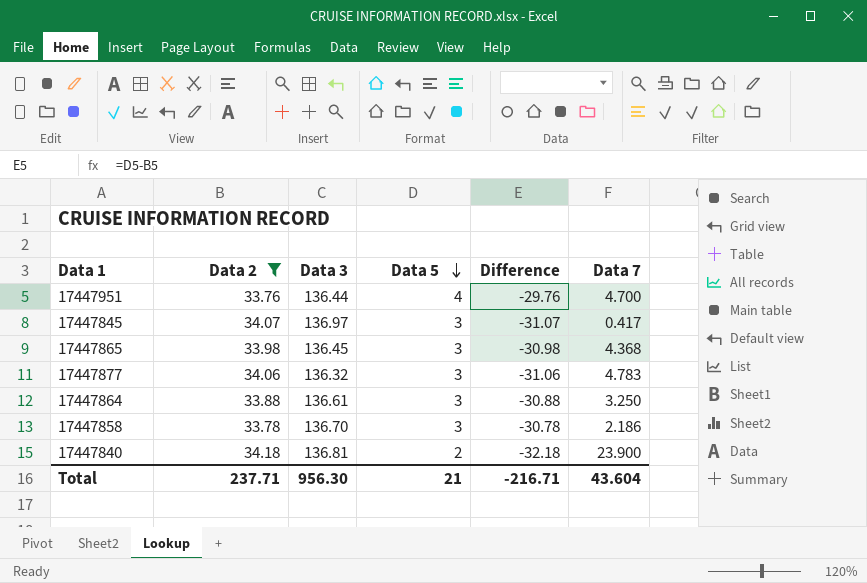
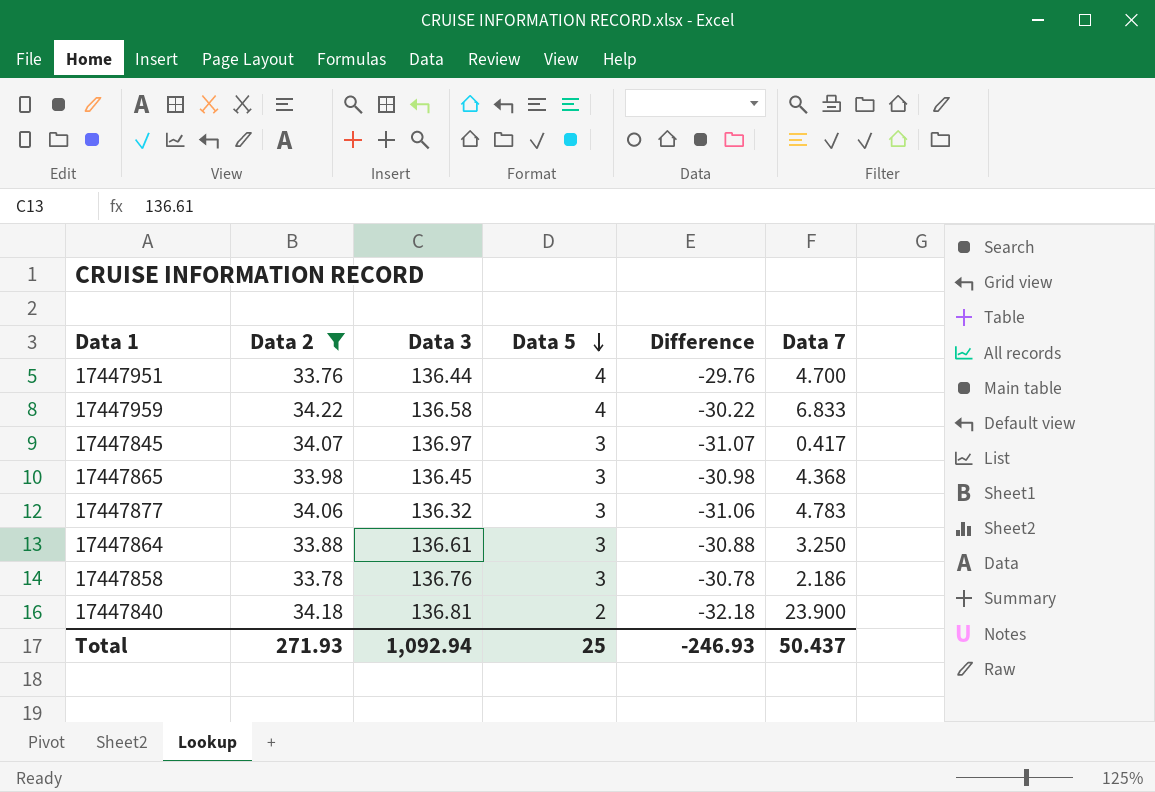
row 17447959: none -> 34.22 | 136.58 | 4 | -30.22 | 6.833
17447858 | Data 3: 136.70 -> 136.76
Total | Data 2: 237.71 -> 271.93
Total | Data 3: 956.30 -> 1,092.94
Total | Data 5: 21 -> 25
Total | Difference: -216.71 -> -246.93
Total | Data 7: 43.604 -> 50.437

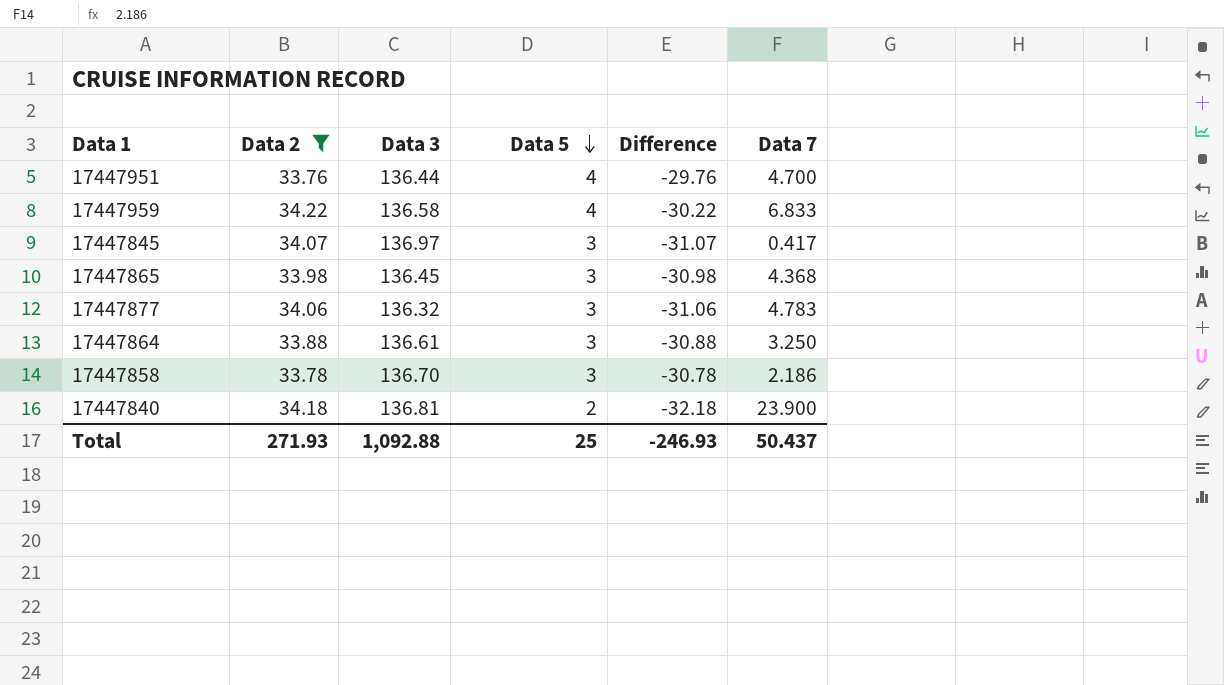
17447858 | Data 3: 136.76 -> 136.70
Total | Data 3: 1,092.94 -> 1,092.88

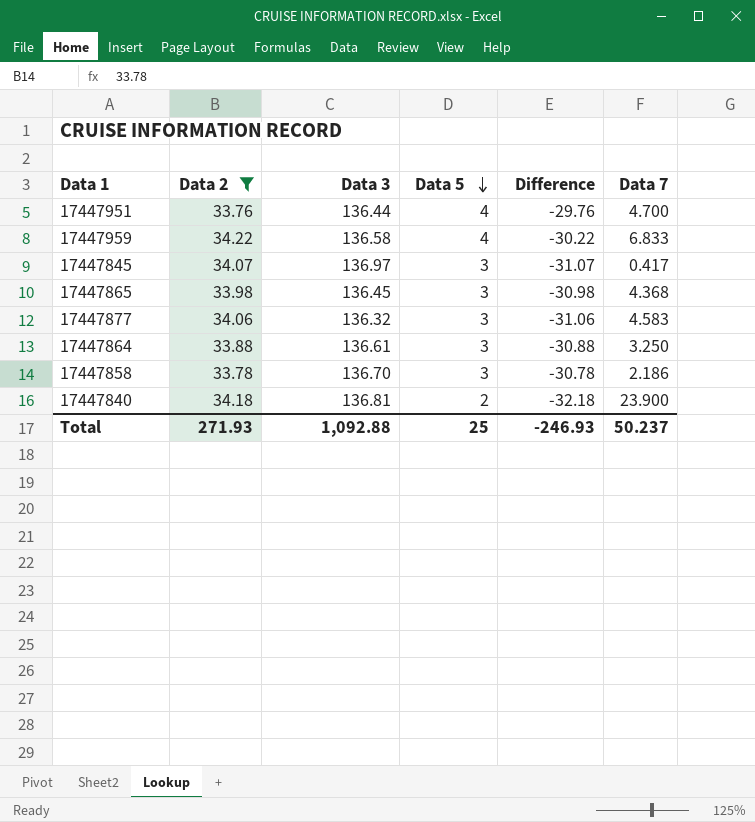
17447877 | Data 7: 4.783 -> 4.583
Total | Data 7: 50.437 -> 50.237

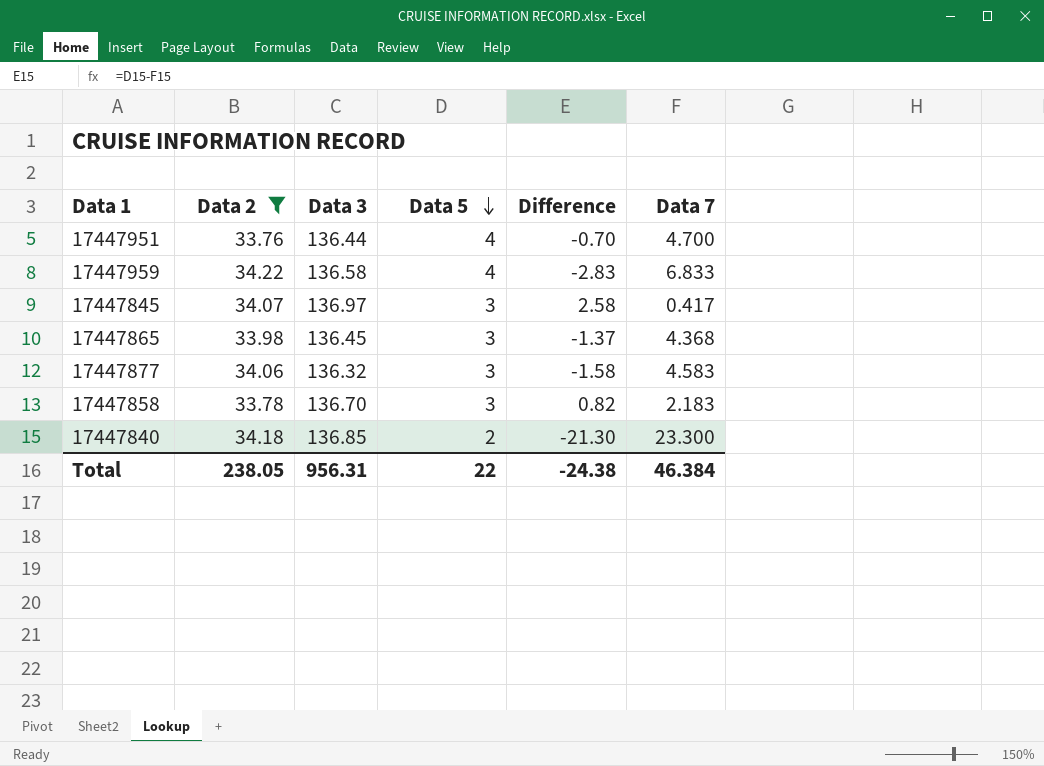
column Difference | formula: [Data 5] - [Data 2] -> [Data 5] - [Data 7]
row 17447864: 33.88 | 136.61 | 3 | -30.88 | 3.250 -> none
17447858 | Data 7: 2.186 -> 2.183
17447840 | Data 3: 136.81 -> 136.85
17447840 | Data 7: 23.900 -> 23.300
Total | Data 2: 271.93 -> 238.05
Total | Data 3: 1,092.88 -> 956.31
Total | Data 5: 25 -> 22
Total | Difference: -246.93 -> -24.38
Total | Data 7: 50.237 -> 46.384

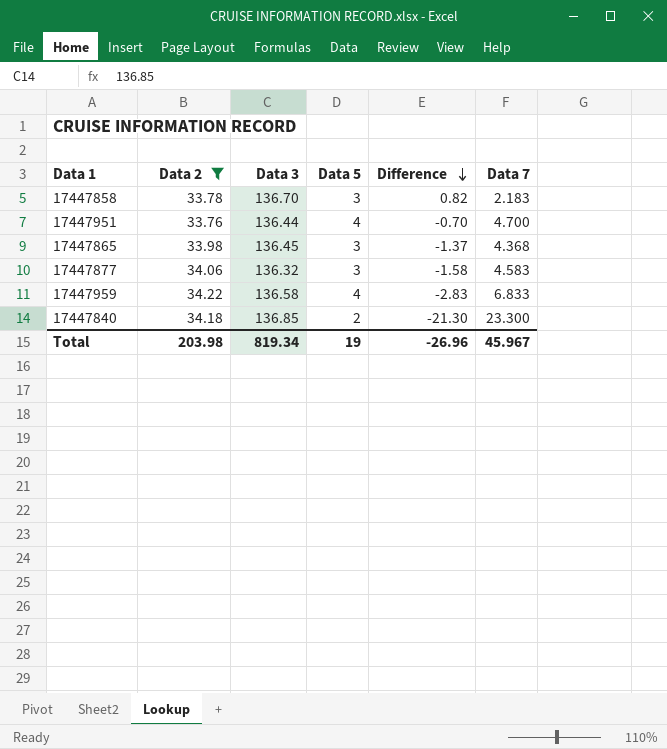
row order: Data 5 descending -> Difference descending
row 17447845: 34.07 | 136.97 | 3 | 2.58 | 0.417 -> none
Total | Data 2: 238.05 -> 203.98
Total | Data 3: 956.31 -> 819.34
Total | Data 5: 22 -> 19
Total | Difference: -24.38 -> -26.96
Total | Data 7: 46.384 -> 45.967

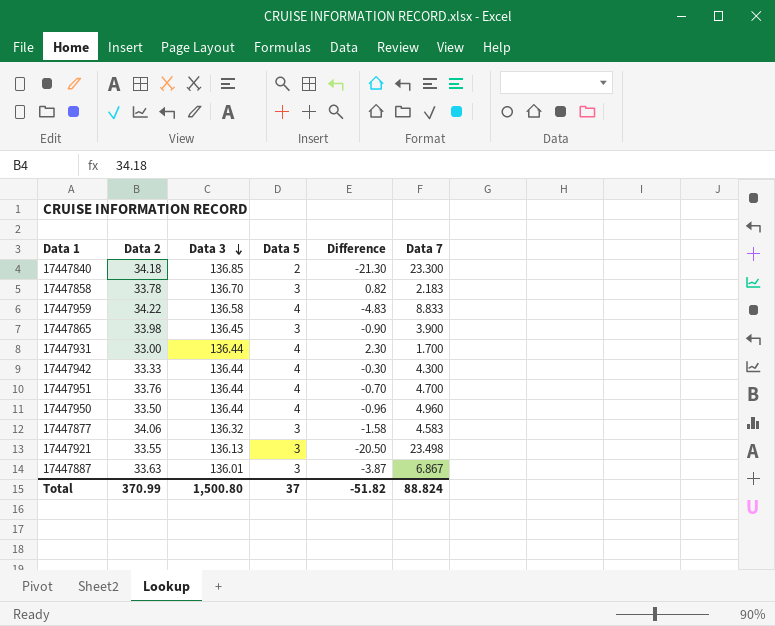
filter: Data 2 >= 33.76 -> none
row order: Difference descending -> Data 3 descending
17447959 | Difference: -2.83 -> -4.83
17447959 | Data 7: 6.833 -> 8.833
17447865 | Difference: -1.37 -> -0.90
17447865 | Data 7: 4.368 -> 3.900
Total | Data 2: 203.98 -> 370.99
Total | Data 3: 819.34 -> 1,500.80
Total | Data 5: 19 -> 37
Total | Difference: -26.96 -> -51.82
Total | Data 7: 45.967 -> 88.824

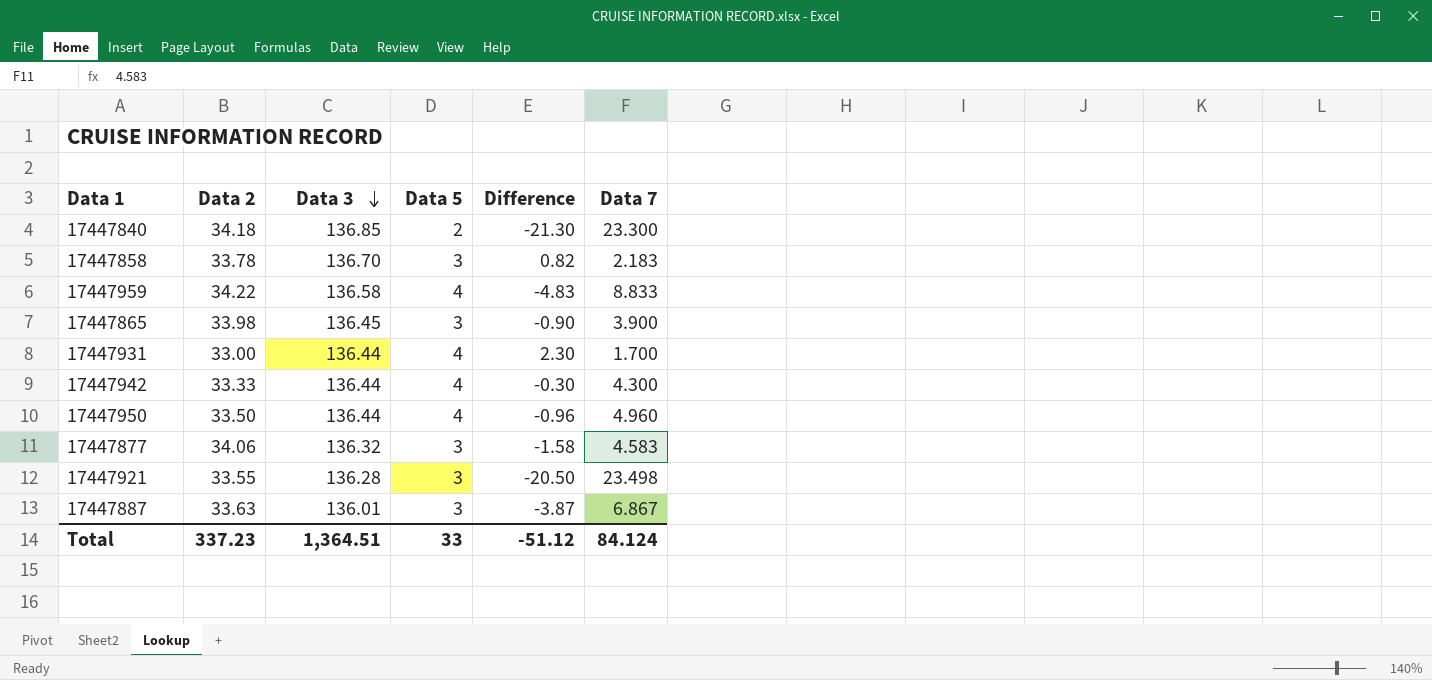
row 17447951: 33.76 | 136.44 | 4 | -0.70 | 4.700 -> none
17447921 | Data 3: 136.13 -> 136.28
Total | Data 2: 370.99 -> 337.23
Total | Data 3: 1,500.80 -> 1,364.51
Total | Data 5: 37 -> 33
Total | Difference: -51.82 -> -51.12
Total | Data 7: 88.824 -> 84.124

